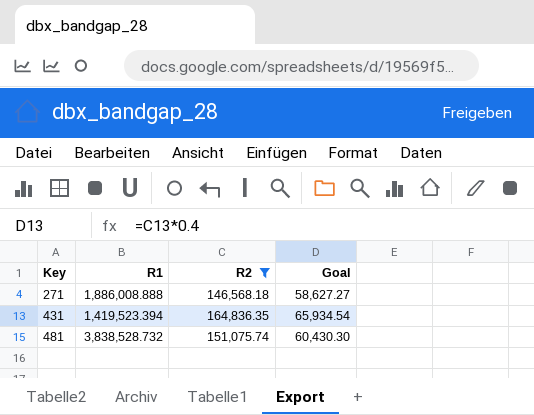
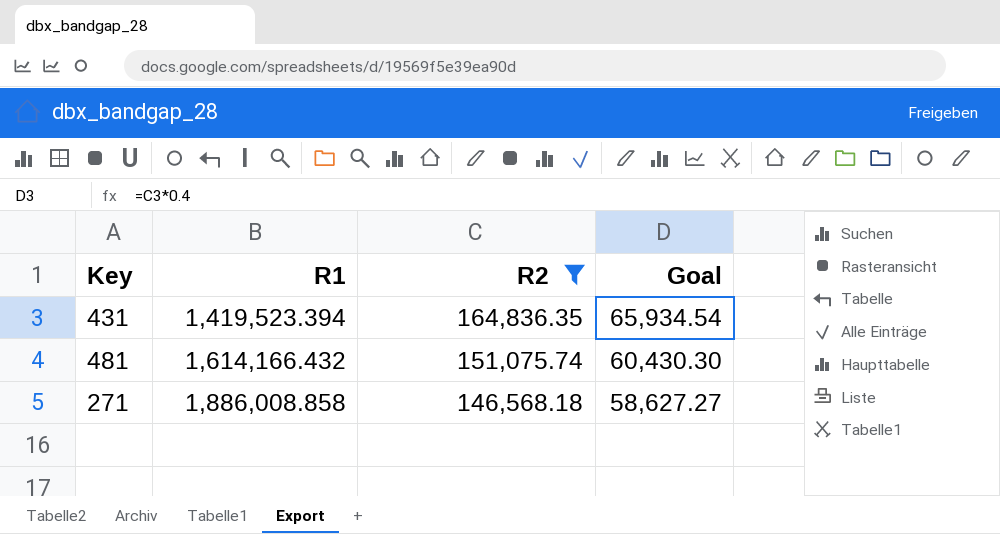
row order: Key ascending -> R1 ascending
481 | R1: 3,838,528.732 -> 1,614,166.432
271 | R1: 1,886,008.888 -> 1,886,008.858

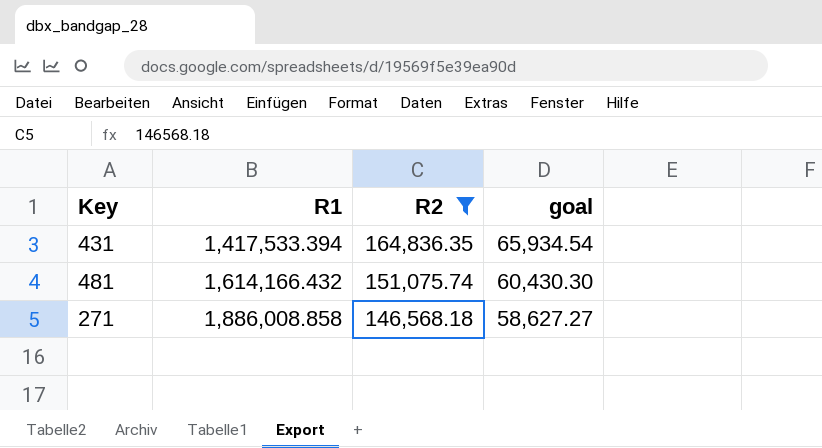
column name: Goal -> goal
431 | R1: 1,419,523.394 -> 1,417,533.394

